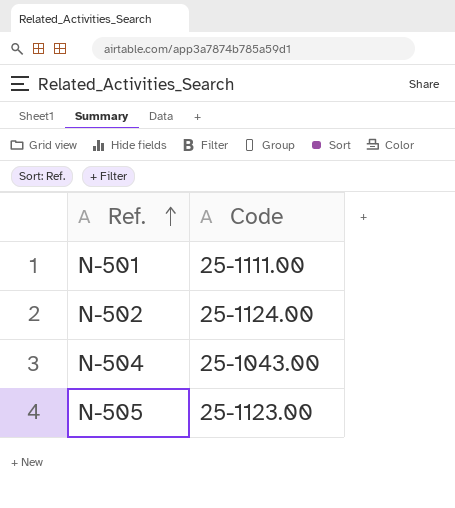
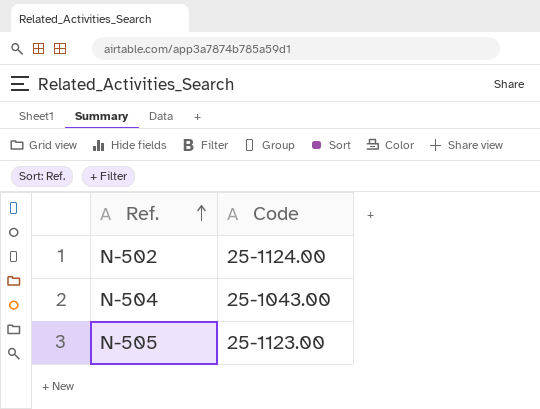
row N-501: 25-1111.00 -> none

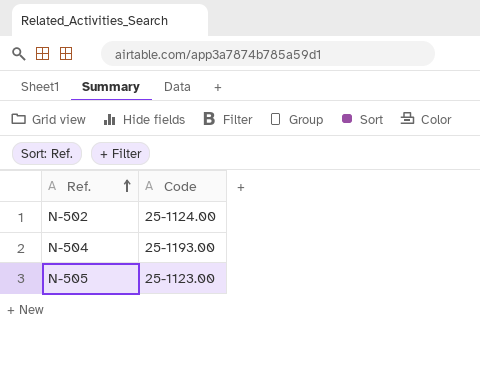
N-504 | Code: 25-1043.00 -> 25-1193.00

